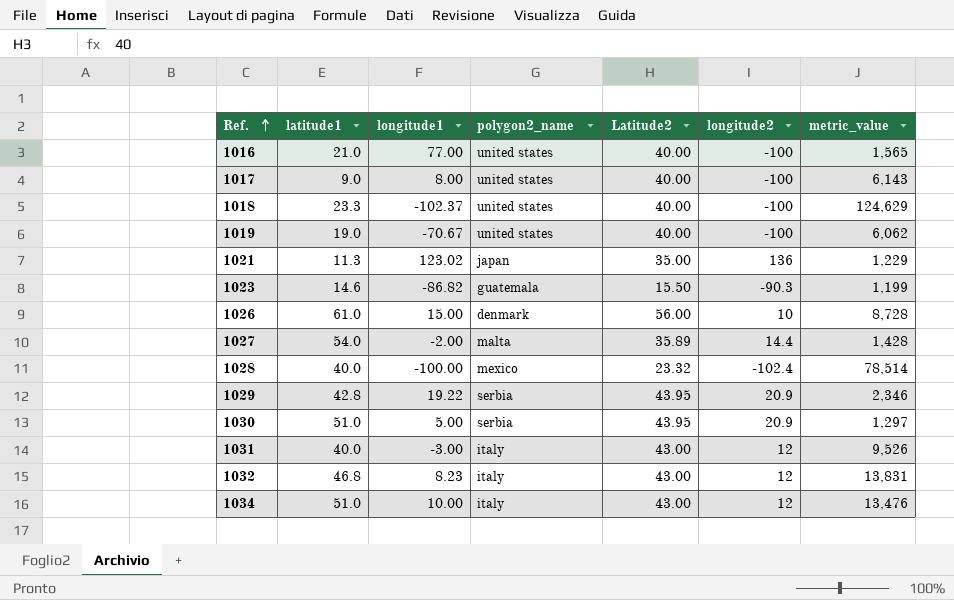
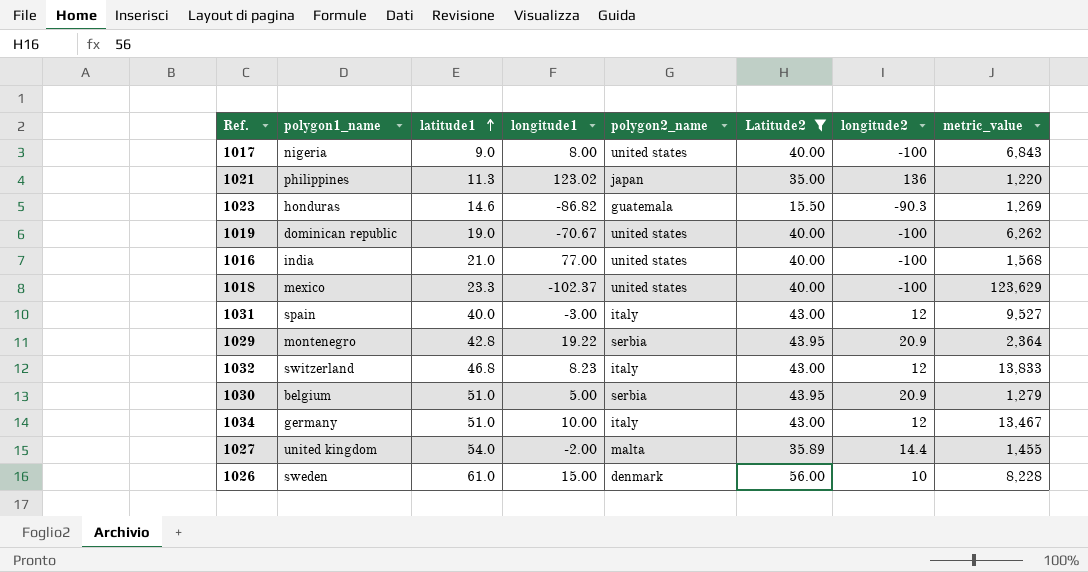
filter: none -> Latitude2 != 23.32
row order: Ref. ascending -> latitude1 ascending
column polygon1_name | position: none -> 2
1017 | metric_value: 6,143 -> 6,843
1021 | metric_value: 1,229 -> 1,220
1023 | metric_value: 1,199 -> 1,269
1019 | metric_value: 6,062 -> 6,262
1016 | metric_value: 1,565 -> 1,568
1018 | metric_value: 124,629 -> 123,629
1031 | metric_value: 9,526 -> 9,527
1029 | metric_value: 2,346 -> 2,364
1032 | metric_value: 13,831 -> 13,833
1030 | metric_value: 1,297 -> 1,279
1034 | metric_value: 13,476 -> 13,467
1027 | metric_value: 1,428 -> 1,455
1026 | metric_value: 8,728 -> 8,228

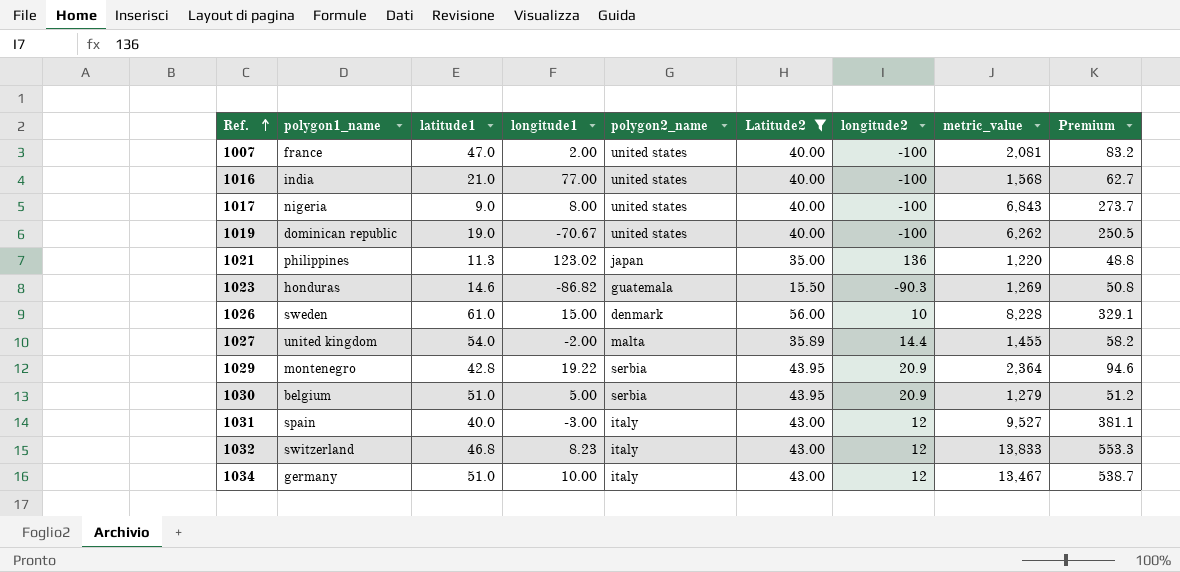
row order: latitude1 ascending -> Ref. ascending
column Premium | formula: none -> [metric_value] * 0.04
row 1018: mexico | 23.3 | -102.37 | united states | 40.00 | -100 | 123,629 -> none
row 1007: none -> france | 47.0 | 2.00 | united states | 40.00 | -100 | 2,081 | 83.2

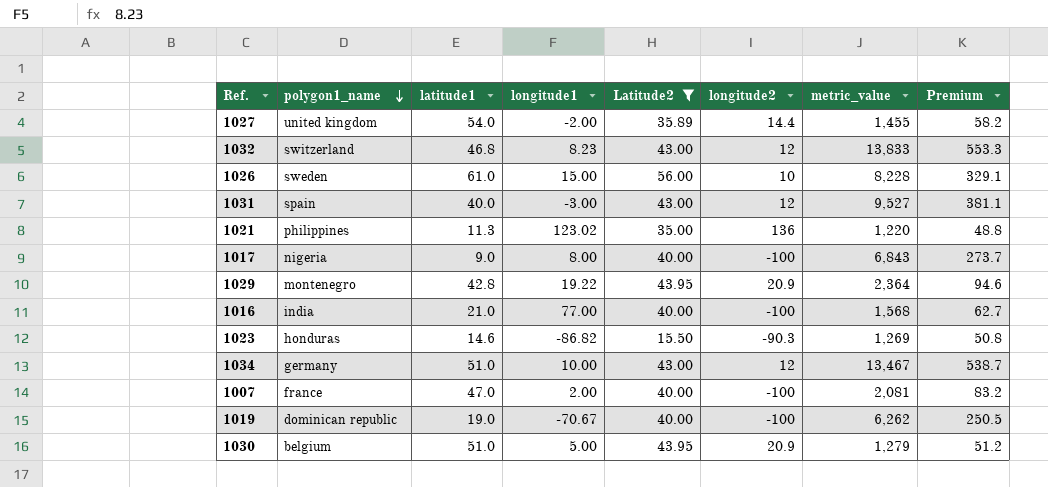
row order: Ref. ascending -> polygon1_name descending
column polygon2_name | position: 5 -> none

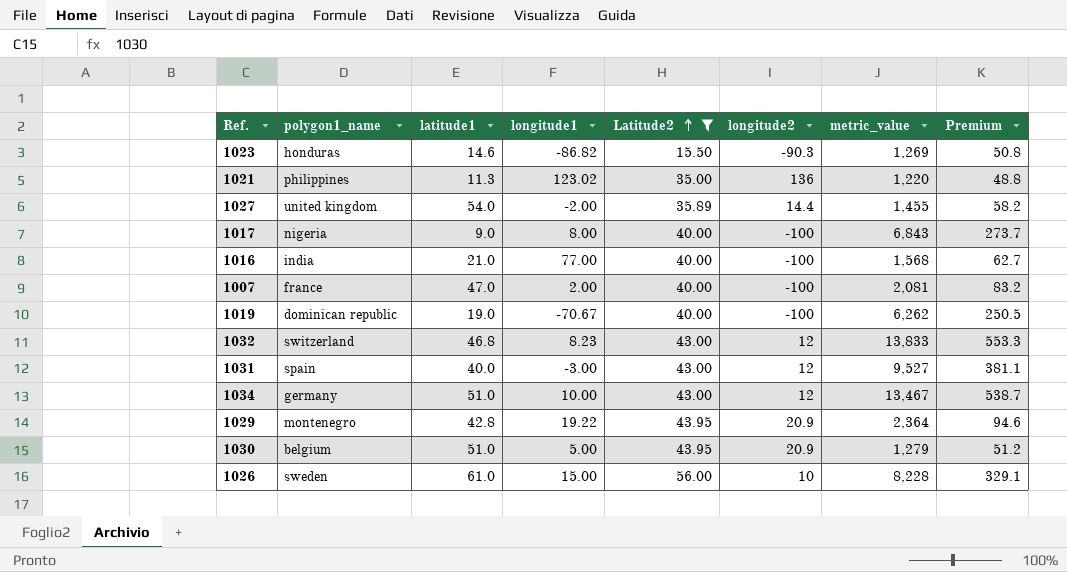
row order: polygon1_name descending -> Latitude2 ascending

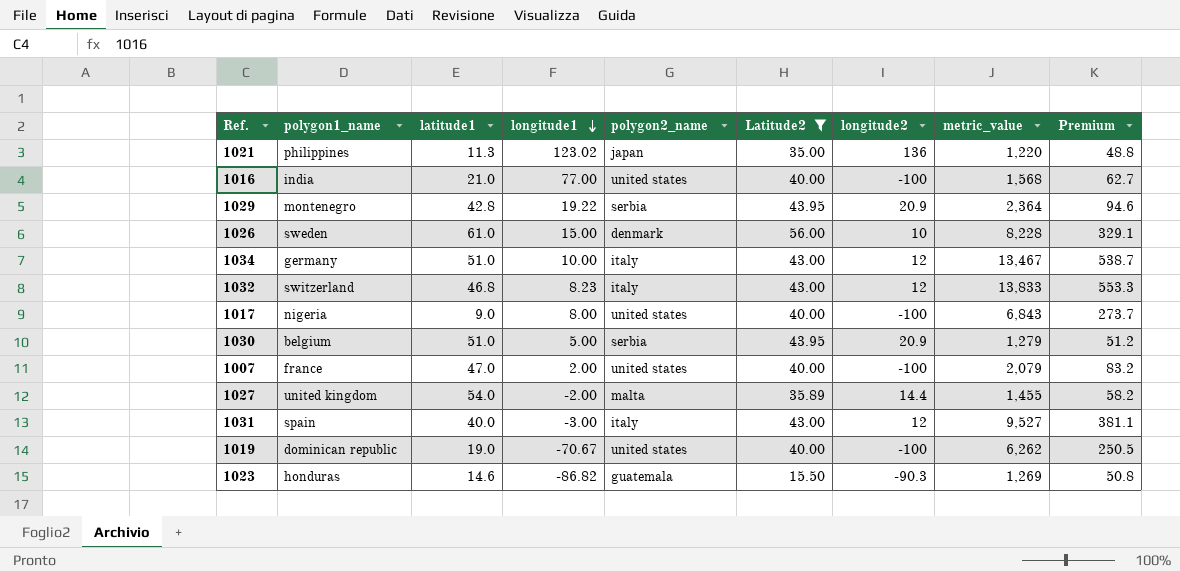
row order: Latitude2 ascending -> longitude1 descending
column polygon2_name | position: none -> 5
1007 | metric_value: 2,081 -> 2,079

